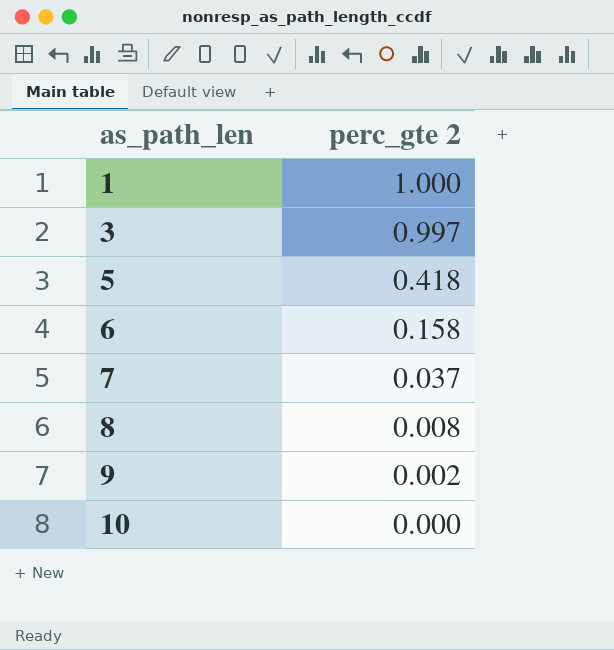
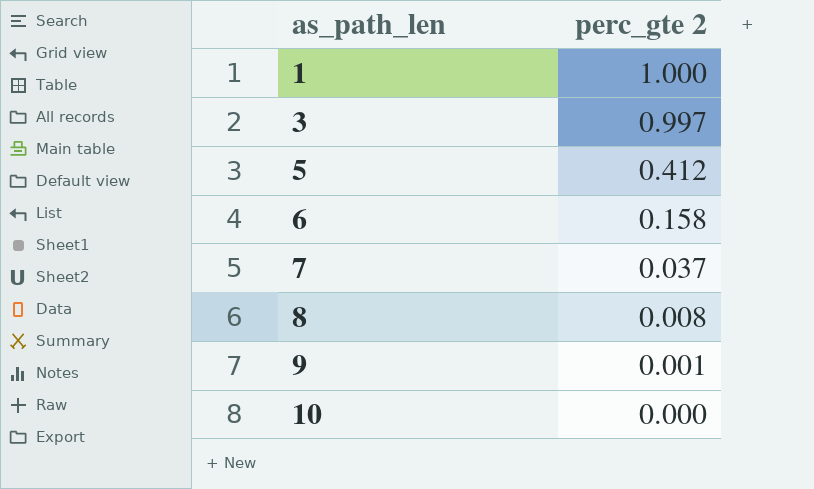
5 | perc_gte 2: 0.418 -> 0.412
9 | perc_gte 2: 0.002 -> 0.001

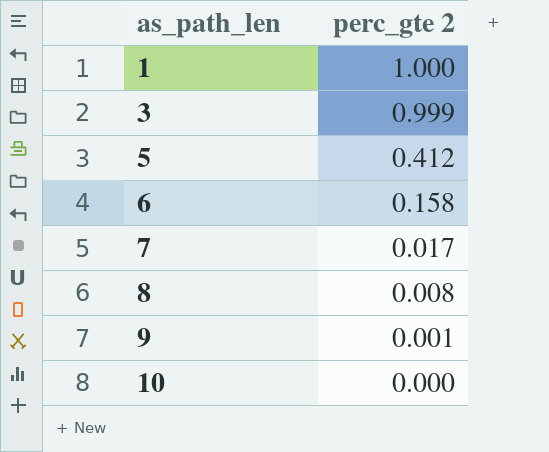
3 | perc_gte 2: 0.997 -> 0.999
7 | perc_gte 2: 0.037 -> 0.017

